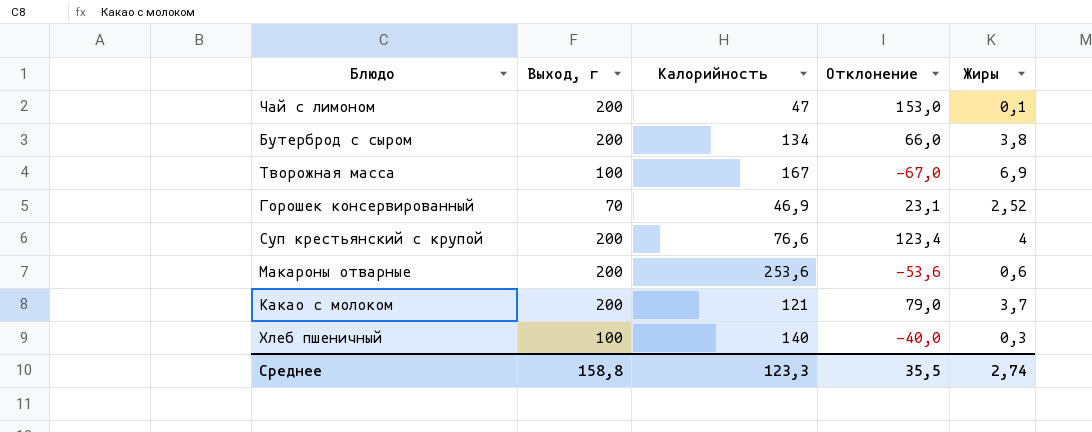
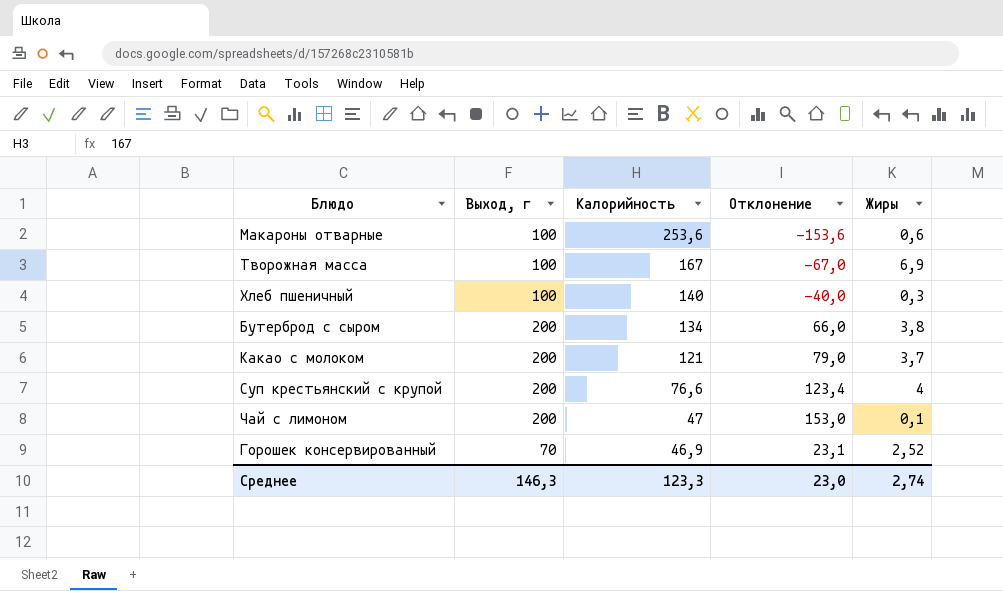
row order: none -> Калорийность descending
Макароны отварные | Выход, г: 200 -> 100
Макароны отварные | Отклонение: -53,6 -> -153,6
Среднее | Выход, г: 158,8 -> 146,3
Среднее | Отклонение: 35,5 -> 23,0

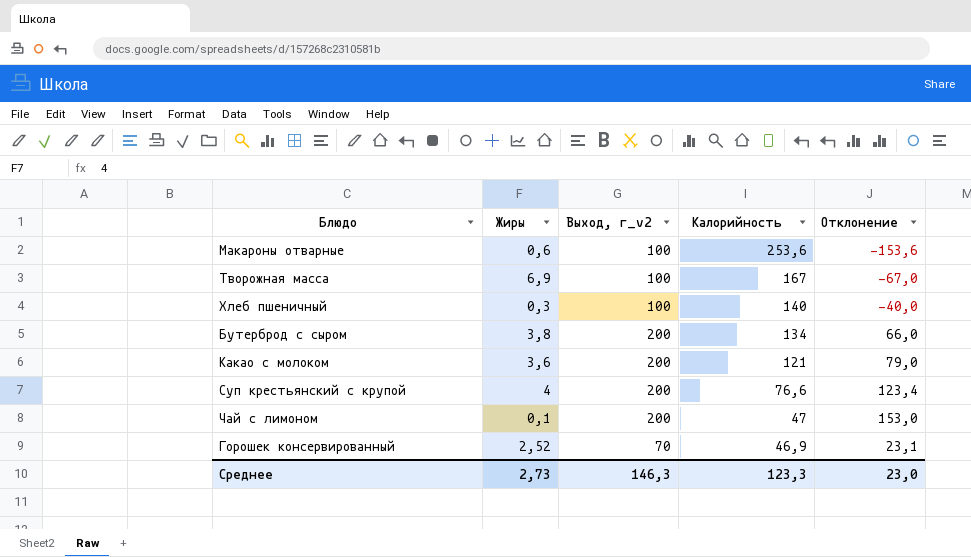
column Жиры | position: 5 -> 2
column name: Выход, г -> Выход, г_v2
Какао с молоком | Жиры: 3,7 -> 3,6
Среднее | Жиры: 2,74 -> 2,73

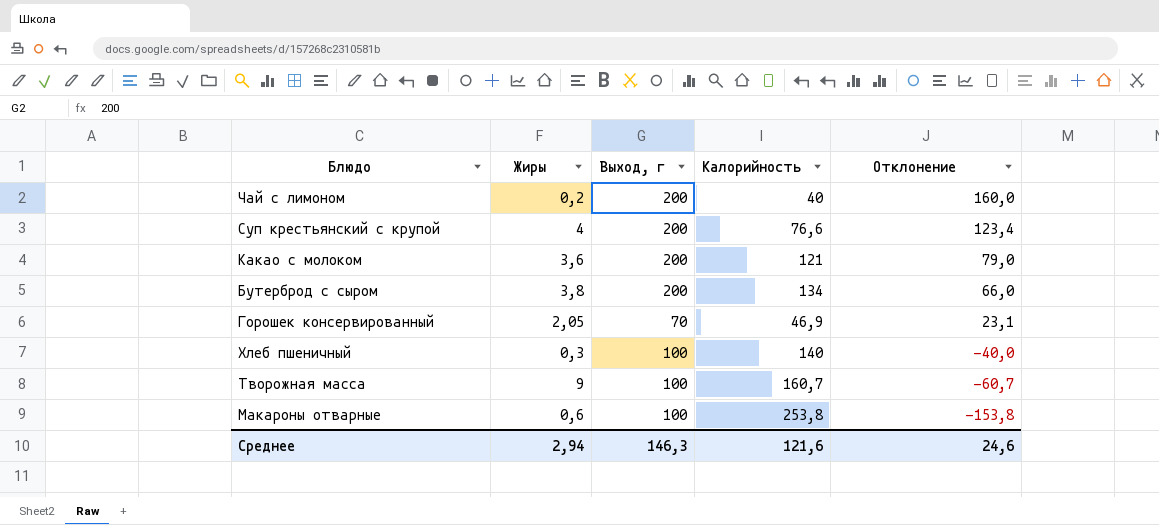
row order: Калорийность descending -> Отклонение descending
column name: Выход, г_v2 -> Выход, г
Чай с лимоном | Жиры: 0,1 -> 0,2
Чай с лимоном | Калорийность: 47 -> 40
Чай с лимоном | Отклонение: 153,0 -> 160,0
Горошек консервированный | Жиры: 2,52 -> 2,05
Творожная масса | Жиры: 6,9 -> 9
Творожная масса | Калорийность: 167 -> 160,7
Творожная масса | Отклонение: -67,0 -> -60,7
Макароны отварные | Калорийность: 253,6 -> 253,8
Макароны отварные | Отклонение: -153,6 -> -153,8
Среднее | Жиры: 2,73 -> 2,94
Среднее | Калорийность: 123,3 -> 121,6
Среднее | Отклонение: 23,0 -> 24,6

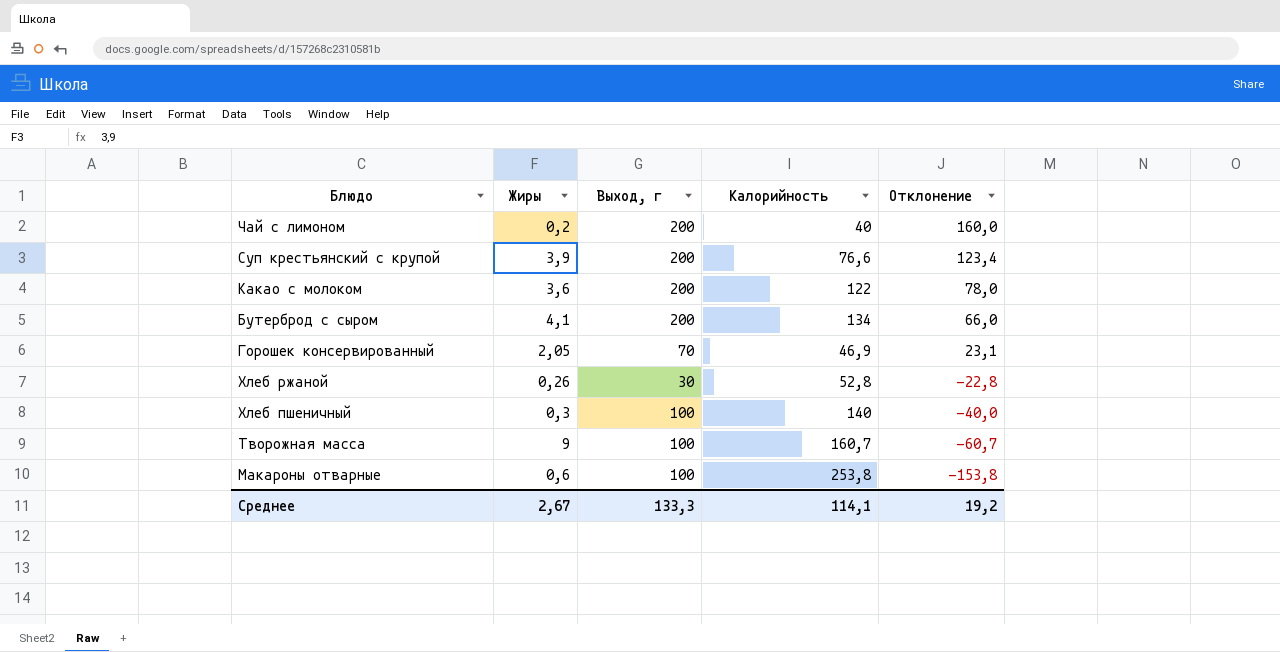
Суп крестьянский с крупой | Жиры: 4 -> 3,9
Какао с молоком | Калорийность: 121 -> 122
Какао с молоком | Отклонение: 79,0 -> 78,0
Бутерброд с сыром | Жиры: 3,8 -> 4,1
row Хлеб ржаной: none -> 0,26 | 30 | 52,8 | -22,8
Среднее | Жиры: 2,94 -> 2,67
Среднее | Выход, г: 146,3 -> 133,3
Среднее | Калорийность: 121,6 -> 114,1
Среднее | Отклонение: 24,6 -> 19,2

